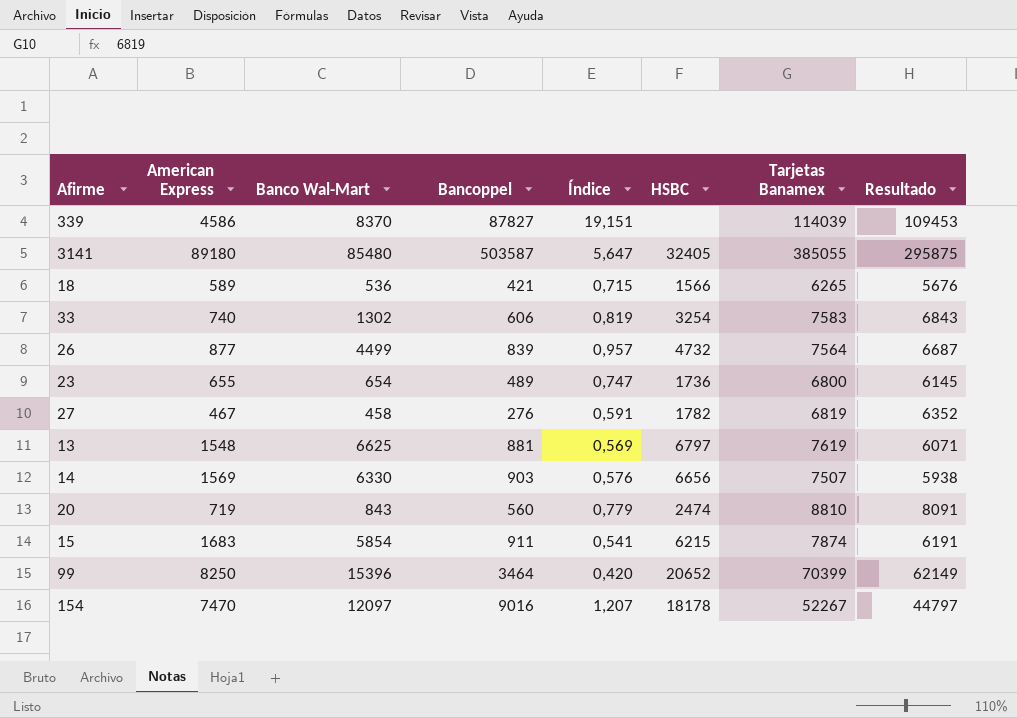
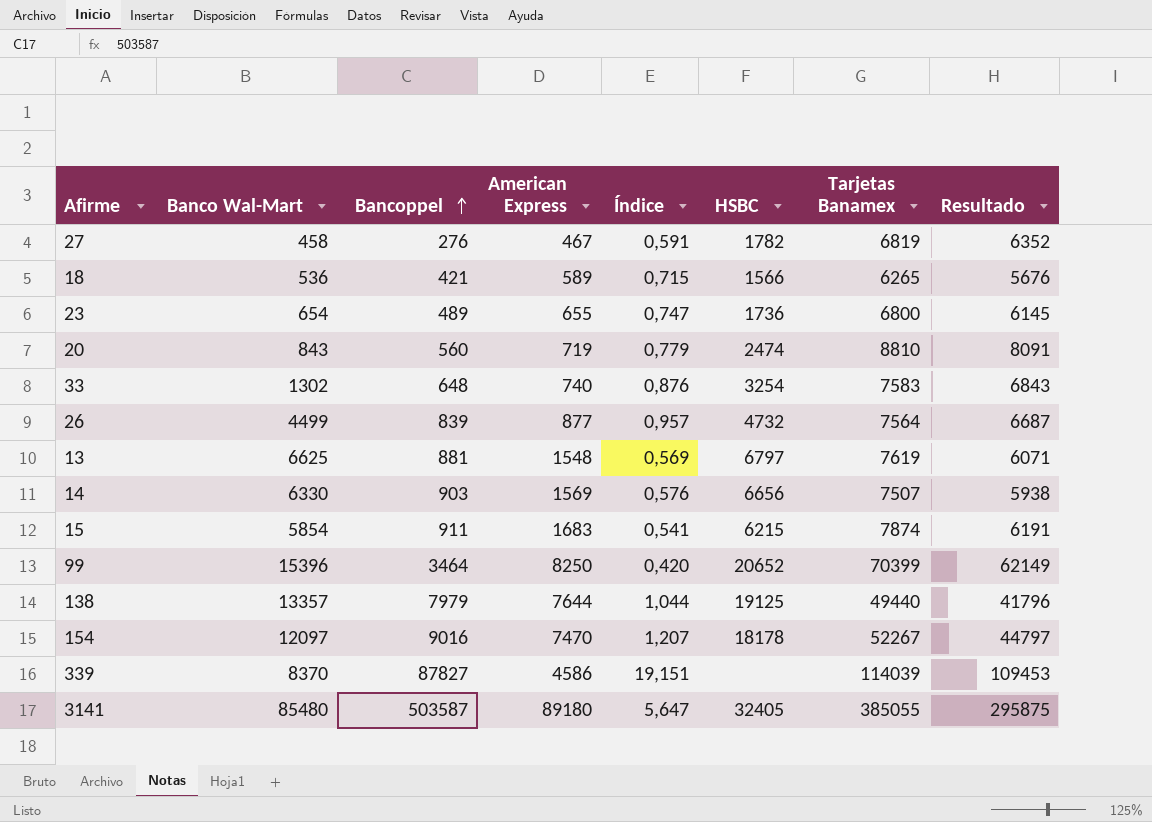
row order: none -> Bancoppel ascending
column American Express | position: 2 -> 4
33 | Bancoppel: 606 -> 648
33 | Índice: 0,819 -> 0,876
row 138: none -> 13357 | 7979 | 7644 | 1,044 | 19125 | 49440 | 41796

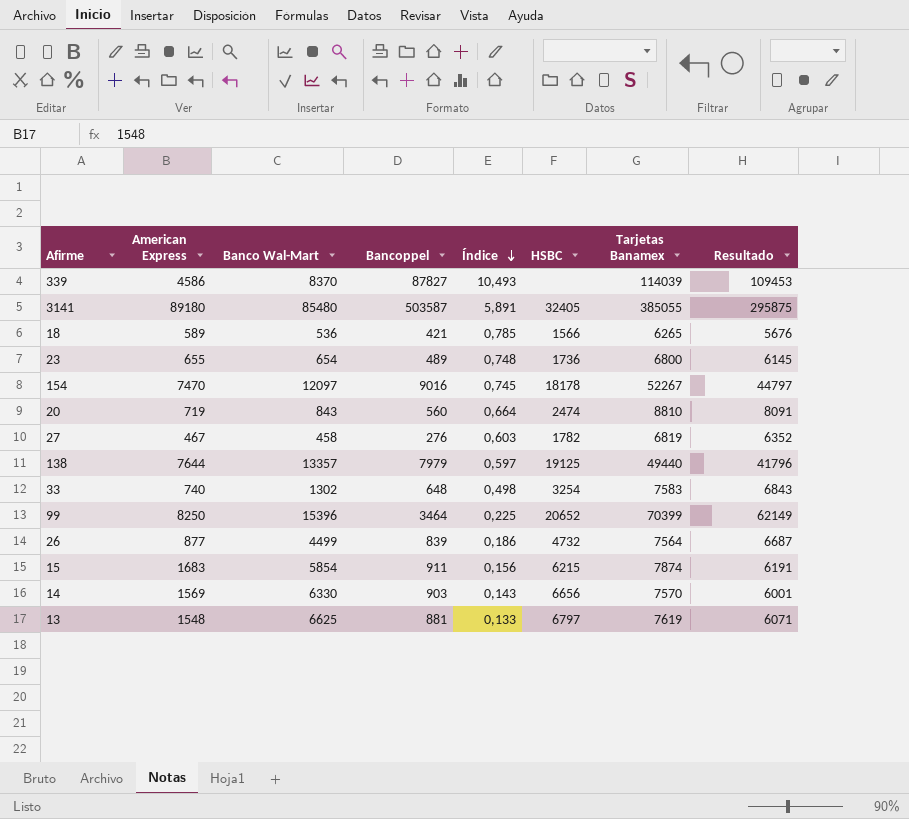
row order: Bancoppel ascending -> Índice descending
column American Express | position: 4 -> 2
column Índice | formula: [Bancoppel] / [American Express] -> [Bancoppel] / [Banco Wal-Mart]
14 | Tarjetas Banamex: 7507 -> 7570
14 | Resultado: 5938 -> 6001

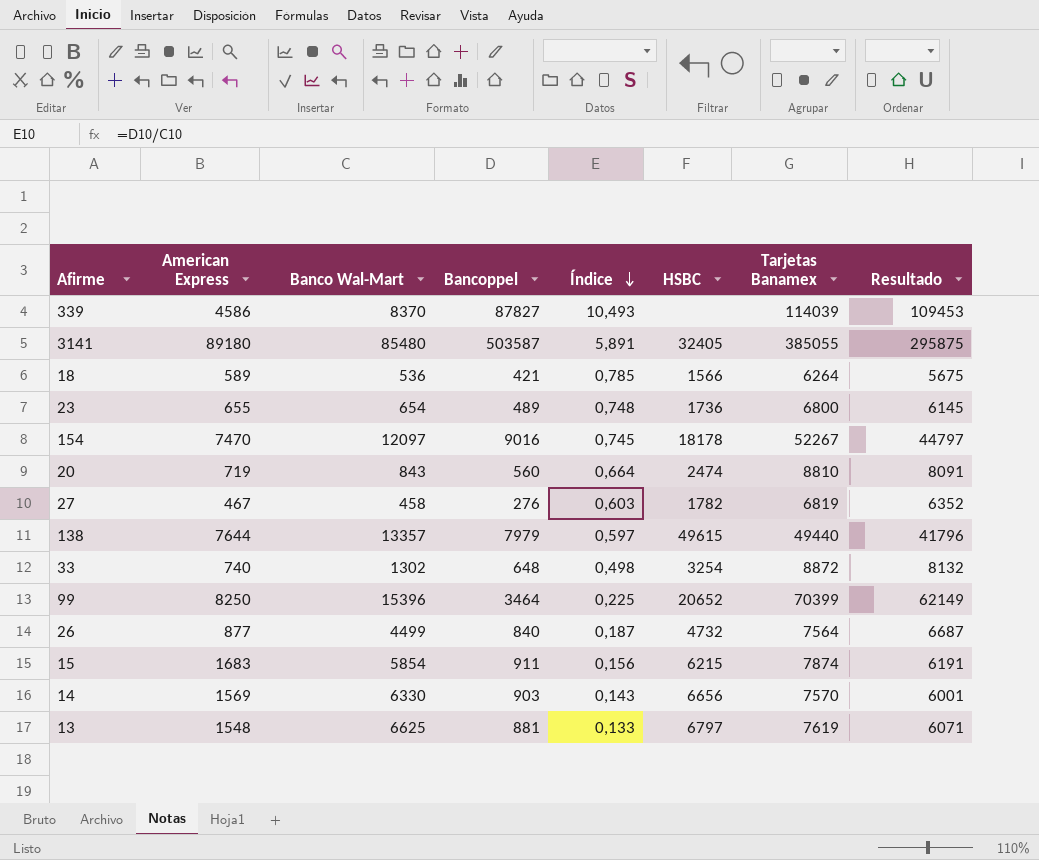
18 | Tarjetas Banamex: 6265 -> 6264
18 | Resultado: 5676 -> 5675
138 | HSBC: 19125 -> 49615
33 | Tarjetas Banamex: 7583 -> 8872
33 | Resultado: 6843 -> 8132
26 | Bancoppel: 839 -> 840
26 | Índice: 0,186 -> 0,187

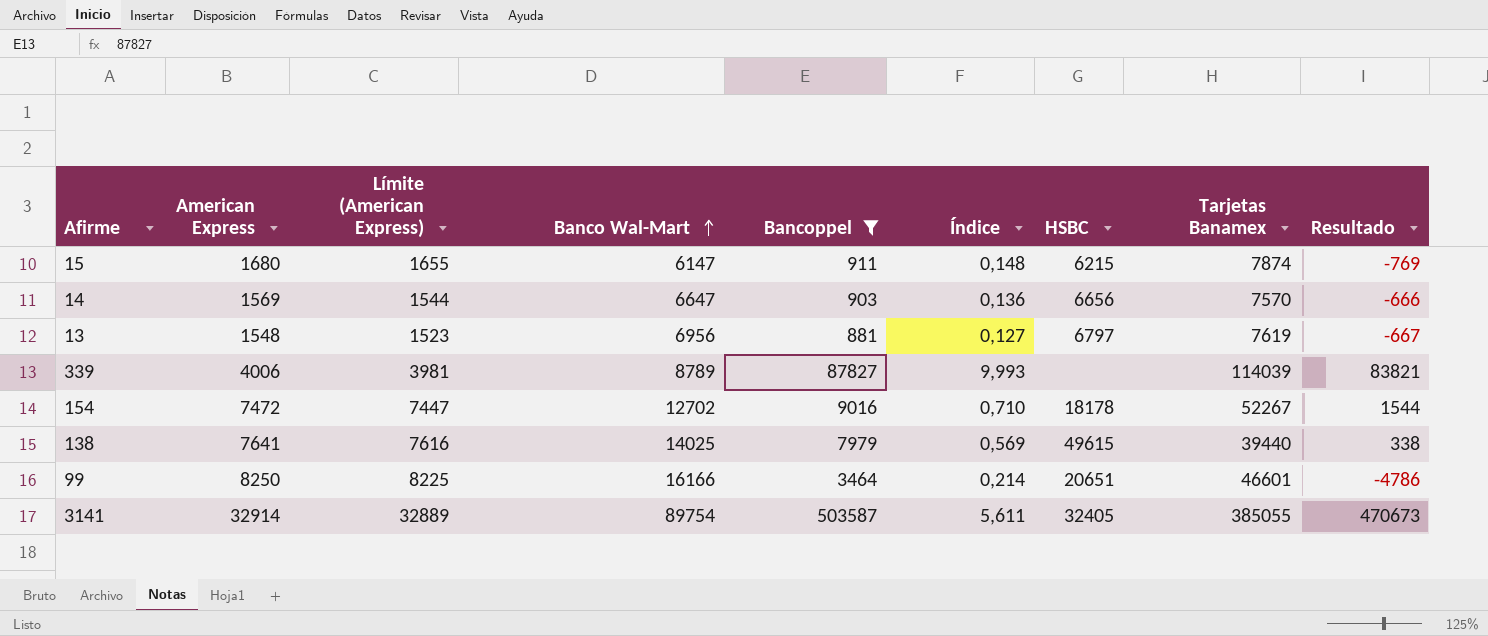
filter: none -> Bancoppel >= 881
row order: Índice descending -> Banco Wal-Mart ascending
column Límite (American Express) | formula: none -> [American Express] - 25
column Resultado | formula: [Tarjetas Banamex] - [American Express] -> [Bancoppel] - [American Express]
15 | American Express: 1683 -> 1680
15 | Banco Wal-Mart: 5854 -> 6147
15 | Índice: 0,156 -> 0,148
14 | Banco Wal-Mart: 6330 -> 6647
14 | Índice: 0,143 -> 0,136
13 | Banco Wal-Mart: 6625 -> 6956
13 | Índice: 0,133 -> 0,127
339 | American Express: 4586 -> 4006
339 | Banco Wal-Mart: 8370 -> 8789
339 | Índice: 10,493 -> 9,993
154 | American Express: 7470 -> 7472
154 | Banco Wal-Mart: 12097 -> 12702
154 | Índice: 0,745 -> 0,710
138 | American Express: 7644 -> 7641
138 | Banco Wal-Mart: 13357 -> 14025
138 | Índice: 0,597 -> 0,569
138 | Tarjetas Banamex: 49440 -> 39440
99 | Banco Wal-Mart: 15396 -> 16166
99 | Índice: 0,225 -> 0,214
99 | HSBC: 20652 -> 20651
99 | Tarjetas Banamex: 70399 -> 46601
3141 | American Express: 89180 -> 32914
3141 | Banco Wal-Mart: 85480 -> 89754
3141 | Índice: 5,891 -> 5,611

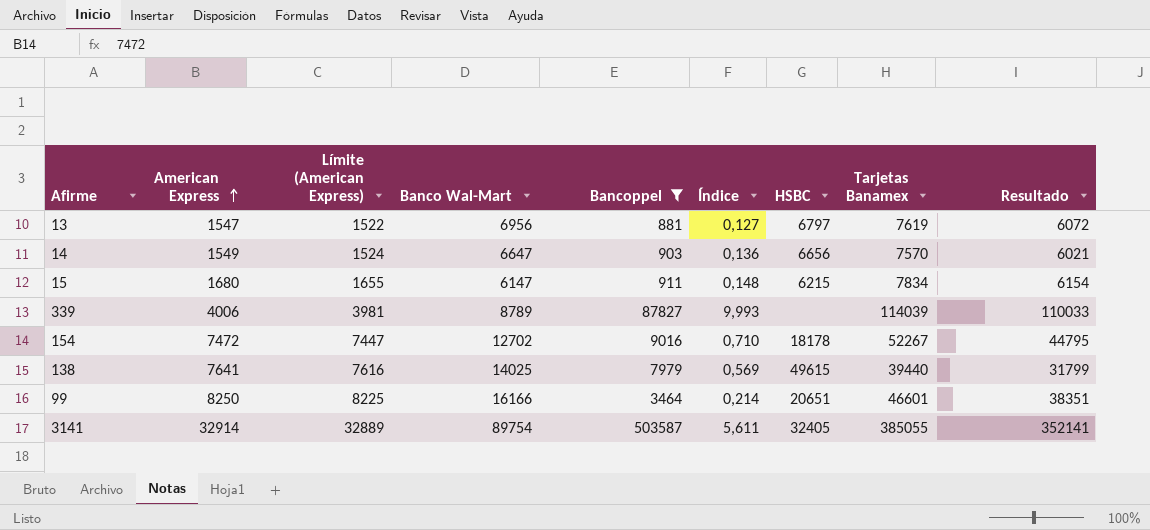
row order: Banco Wal-Mart ascending -> American Express ascending
column Resultado | formula: [Bancoppel] - [American Express] -> [Tarjetas Banamex] - [American Express]
13 | American Express: 1548 -> 1547
13 | Límite (American Express): 1523 -> 1522
14 | American Express: 1569 -> 1549
14 | Límite (American Express): 1544 -> 1524
15 | Tarjetas Banamex: 7874 -> 7834

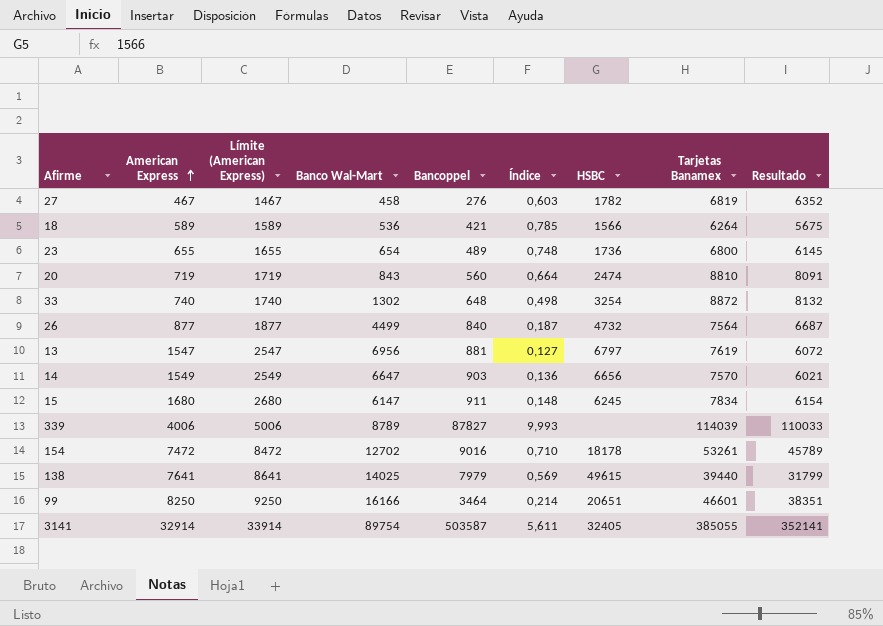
filter: Bancoppel >= 881 -> none
column Límite (American Express) | formula: [American Express] - 25 -> [American Express] + 1000
15 | HSBC: 6215 -> 6245
154 | Tarjetas Banamex: 52267 -> 53261
154 | Resultado: 44795 -> 45789

